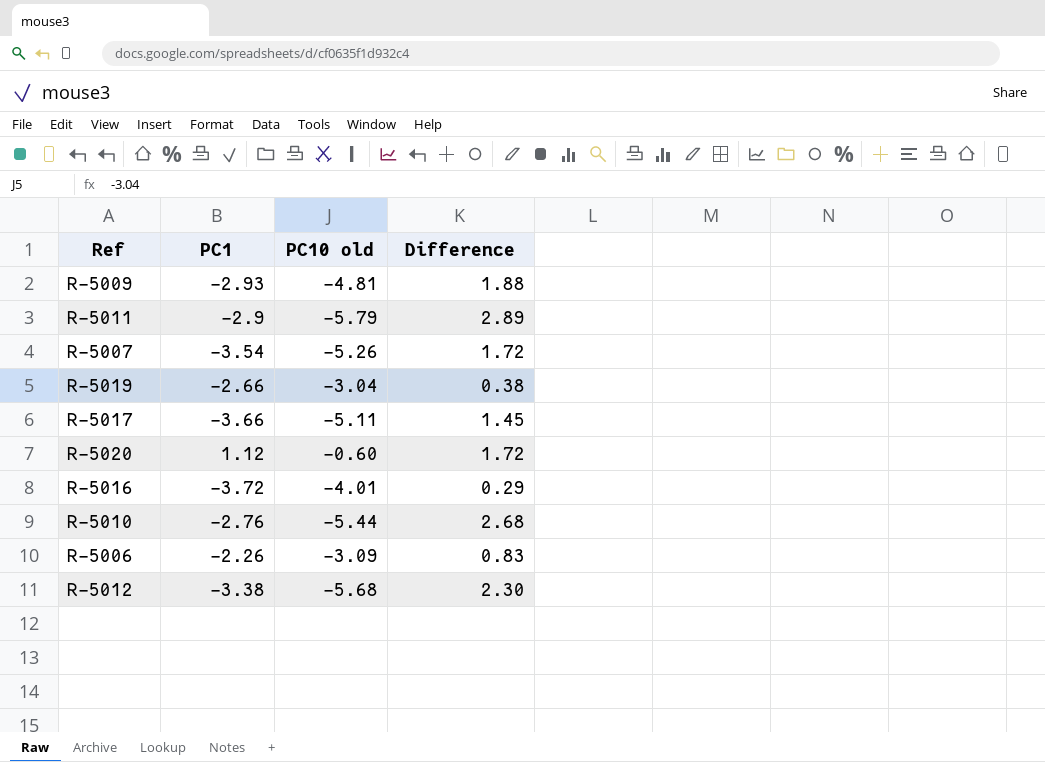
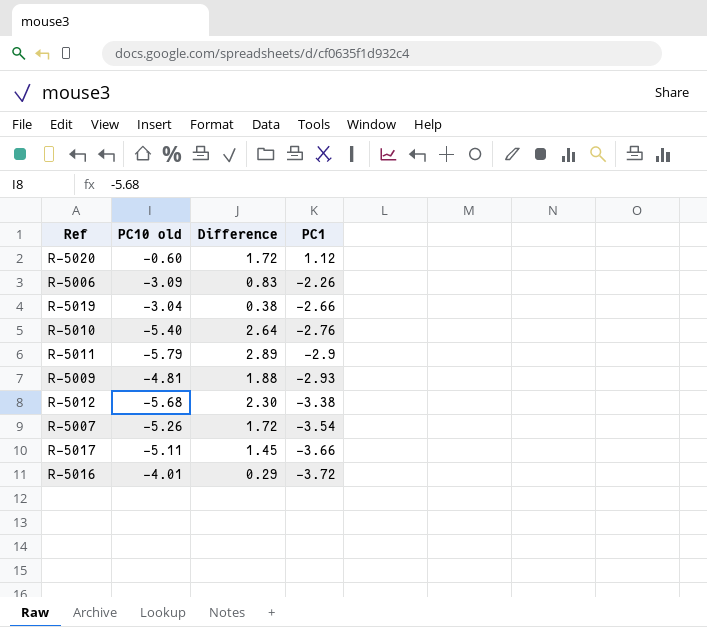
row order: none -> PC1 descending
column PC1 | position: 2 -> 4
R-5010 | PC10 old: -5.44 -> -5.40
R-5010 | Difference: 2.68 -> 2.64

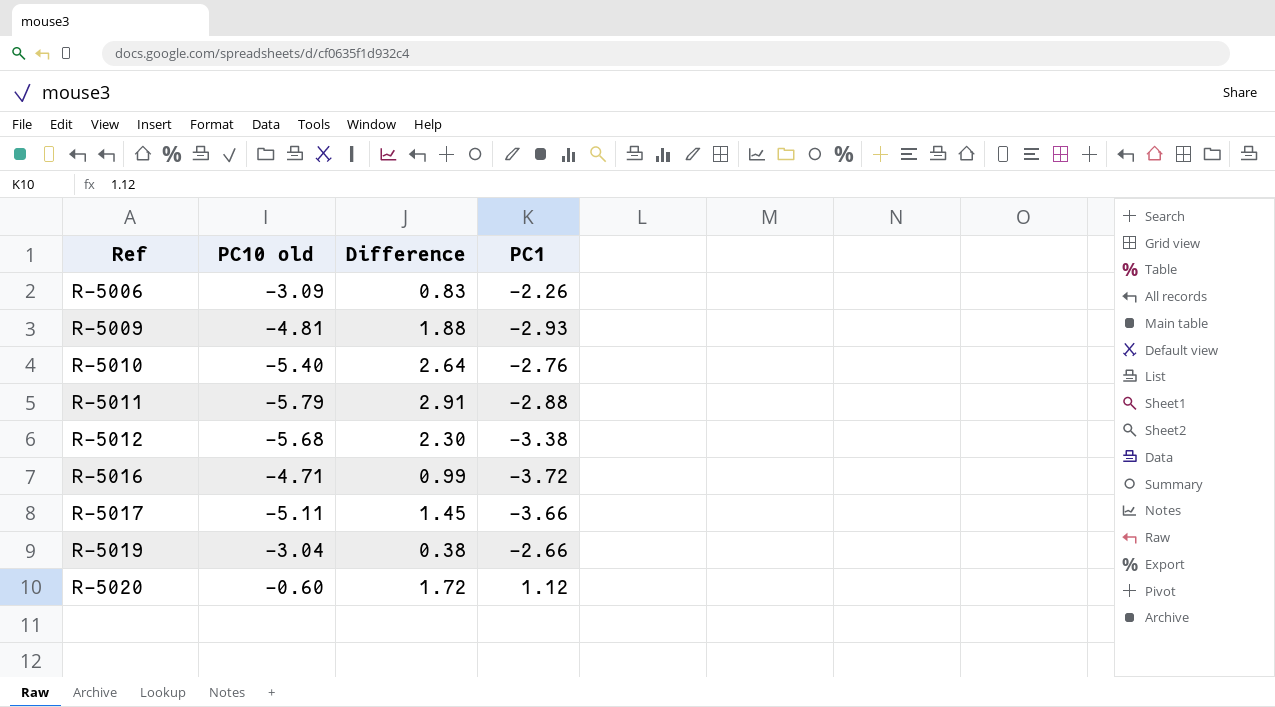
row order: PC1 descending -> Ref ascending
row R-5007: -5.26 | 1.72 | -3.54 -> none
R-5011 | Difference: 2.89 -> 2.91
R-5011 | PC1: -2.9 -> -2.88
R-5016 | PC10 old: -4.01 -> -4.71
R-5016 | Difference: 0.29 -> 0.99

